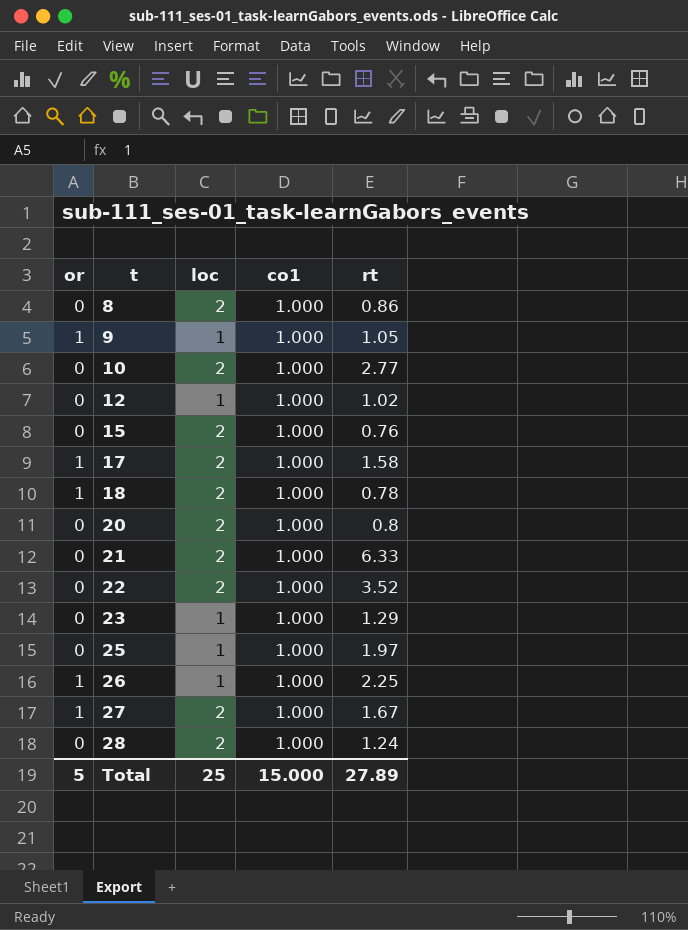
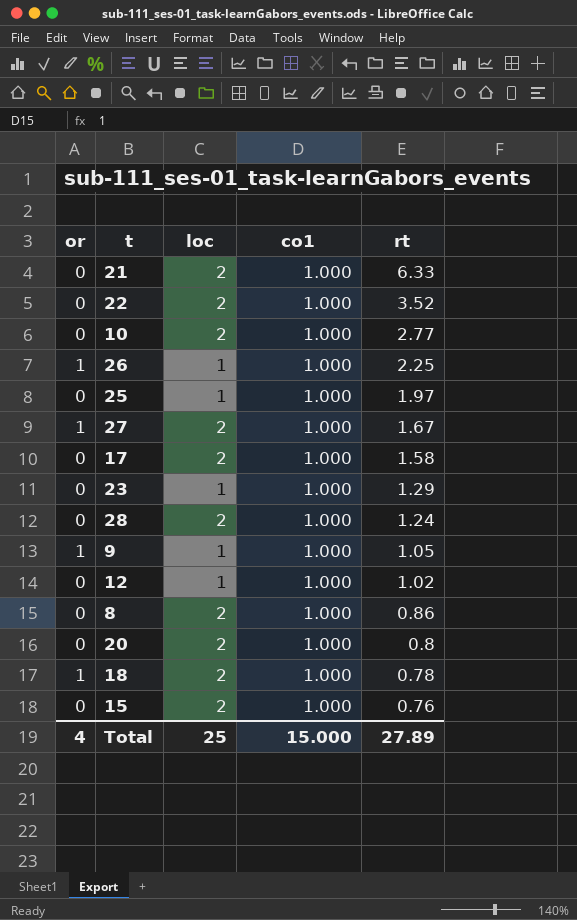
row order: t ascending -> rt descending
17 | or: 1 -> 0
Total | or: 5 -> 4

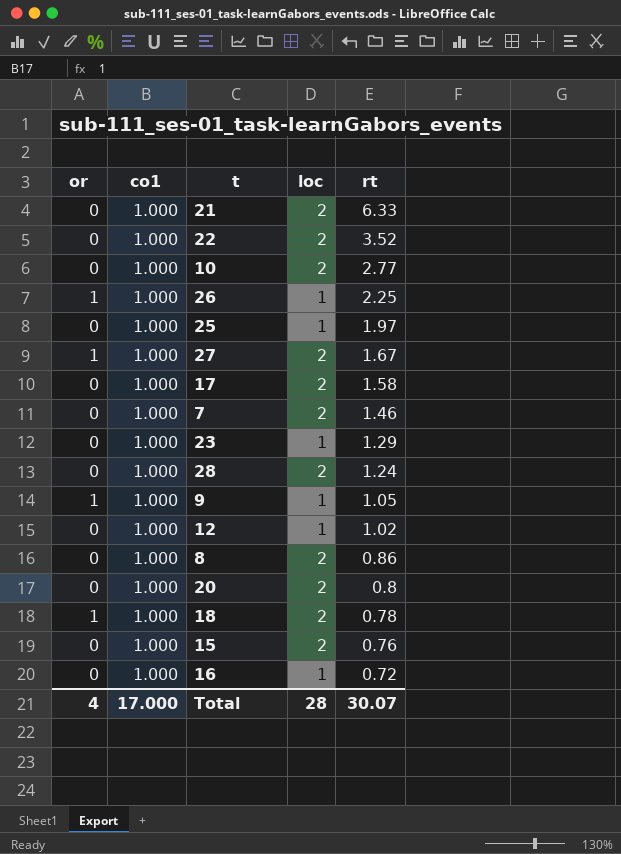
column co1 | position: 4 -> 2
row 7: none -> 0 | 1.000 | 2 | 1.46
row 16: none -> 0 | 1.000 | 1 | 0.72
Total | co1: 15.000 -> 17.000
Total | loc: 25 -> 28
Total | rt: 27.89 -> 30.07

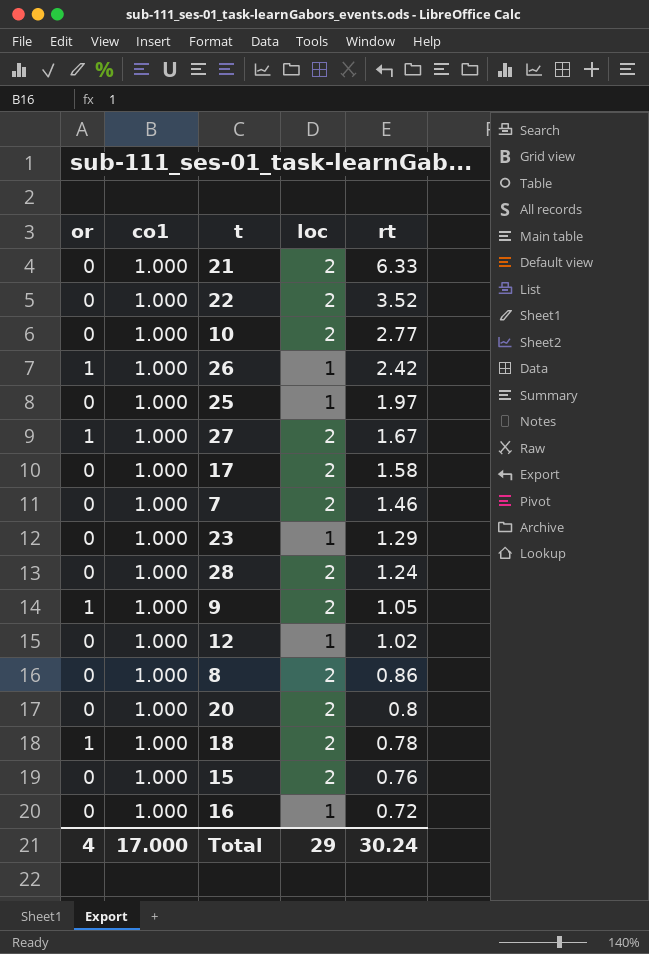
26 | rt: 2.25 -> 2.42
9 | loc: 1 -> 2
Total | loc: 28 -> 29
Total | rt: 30.07 -> 30.24

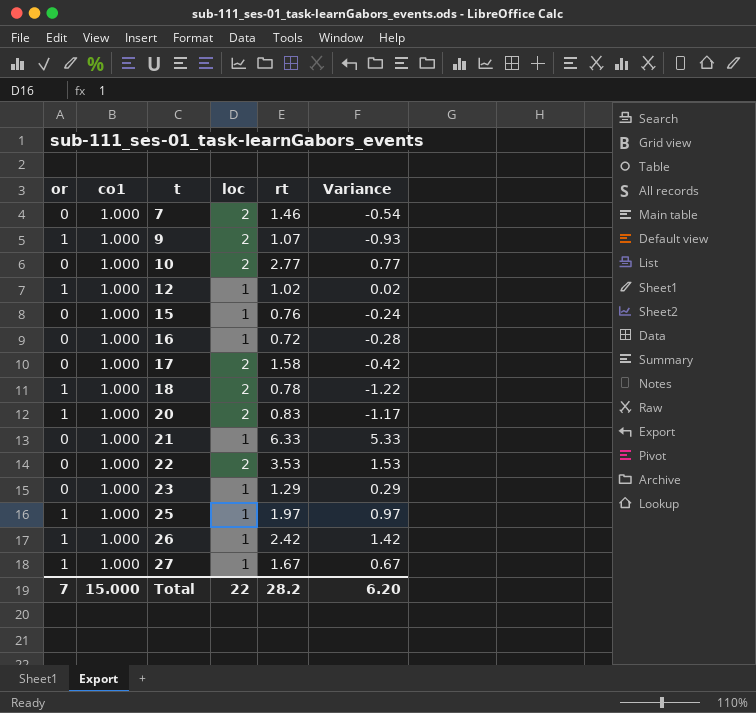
row order: rt descending -> t ascending
column Variance | formula: none -> [rt] - [loc]
row 28: 0 | 1.000 | 2 | 1.24 -> none
row 8: 0 | 1.000 | 2 | 0.86 -> none
9 | rt: 1.05 -> 1.07
12 | or: 0 -> 1
15 | loc: 2 -> 1
20 | or: 0 -> 1
20 | rt: 0.8 -> 0.83
21 | loc: 2 -> 1
22 | rt: 3.52 -> 3.53
25 | or: 0 -> 1
27 | loc: 2 -> 1
Total | or: 4 -> 7
Total | co1: 17.000 -> 15.000
Total | loc: 29 -> 22
Total | rt: 30.24 -> 28.2

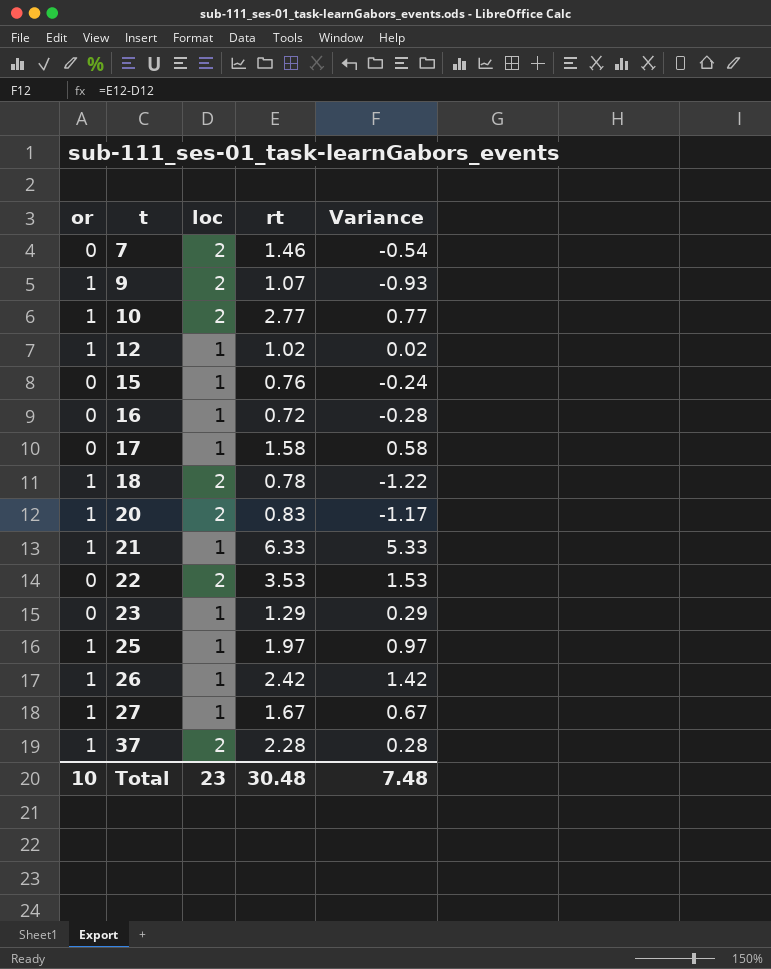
column co1 | position: 2 -> none
10 | or: 0 -> 1
17 | loc: 2 -> 1
17 | Variance: -0.42 -> 0.58
21 | or: 0 -> 1
row 37: none -> 1 | 2 | 2.28 | 0.28
Total | or: 7 -> 10
Total | loc: 22 -> 23
Total | rt: 28.2 -> 30.48
Total | Variance: 6.20 -> 7.48

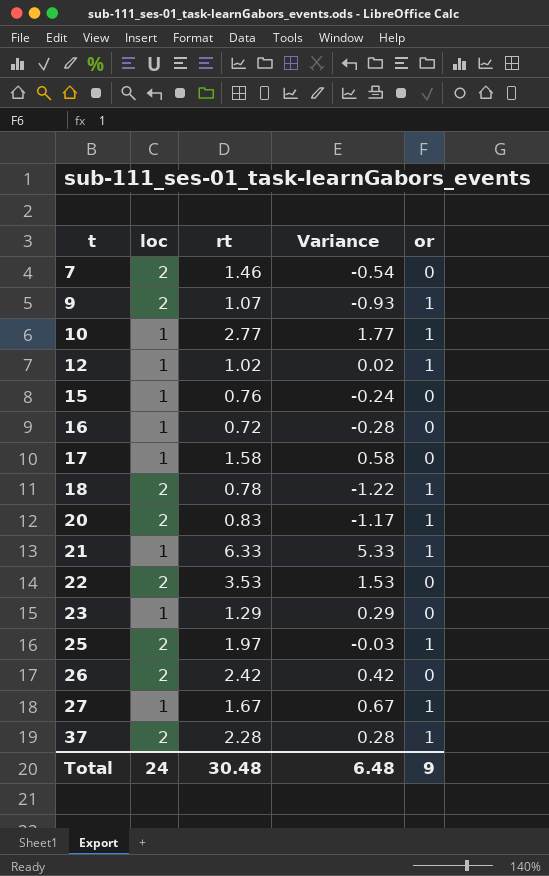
column or | position: 1 -> 5
10 | loc: 2 -> 1
10 | Variance: 0.77 -> 1.77
25 | loc: 1 -> 2
25 | Variance: 0.97 -> -0.03
26 | loc: 1 -> 2
26 | Variance: 1.42 -> 0.42
26 | or: 1 -> 0
Total | loc: 23 -> 24
Total | Variance: 7.48 -> 6.48
Total | or: 10 -> 9

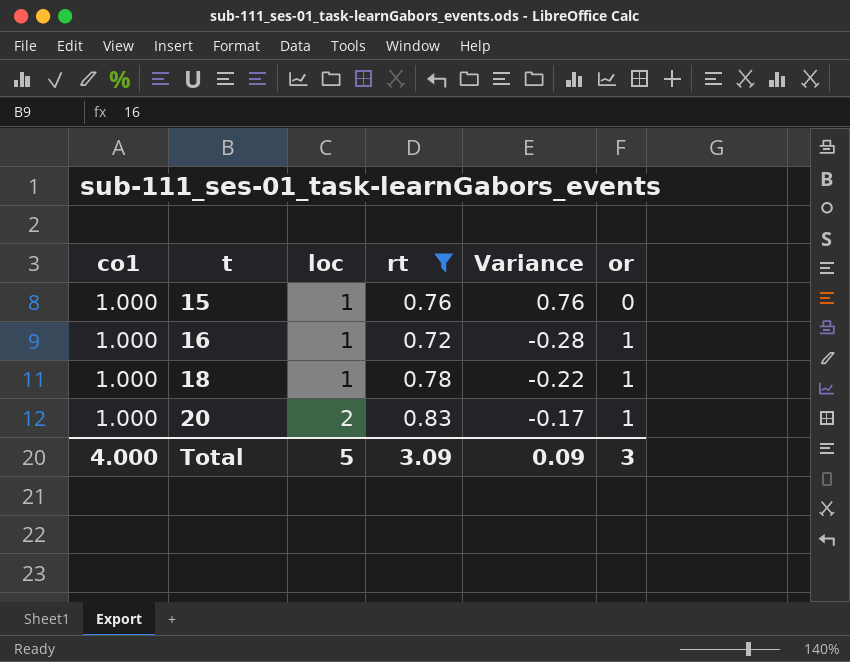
filter: none -> rt <= 0.83
column co1 | position: none -> 1
column Variance | formula: [rt] - [loc] -> [rt] - [or]
16 | or: 0 -> 1
18 | loc: 2 -> 1
Total | loc: 24 -> 5
Total | rt: 30.48 -> 3.09
Total | Variance: 6.48 -> 0.09
Total | or: 9 -> 3

